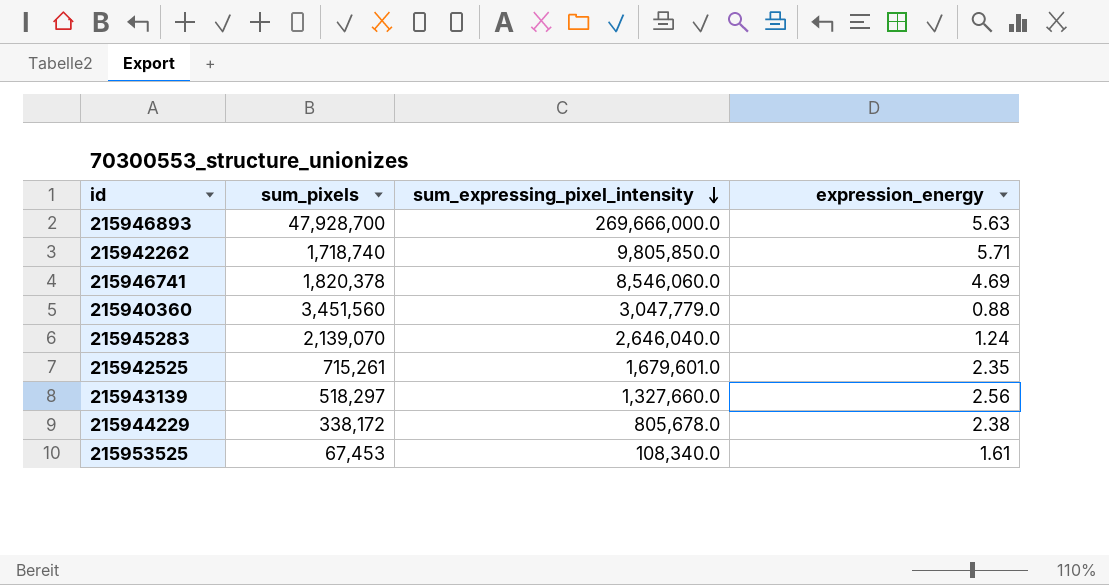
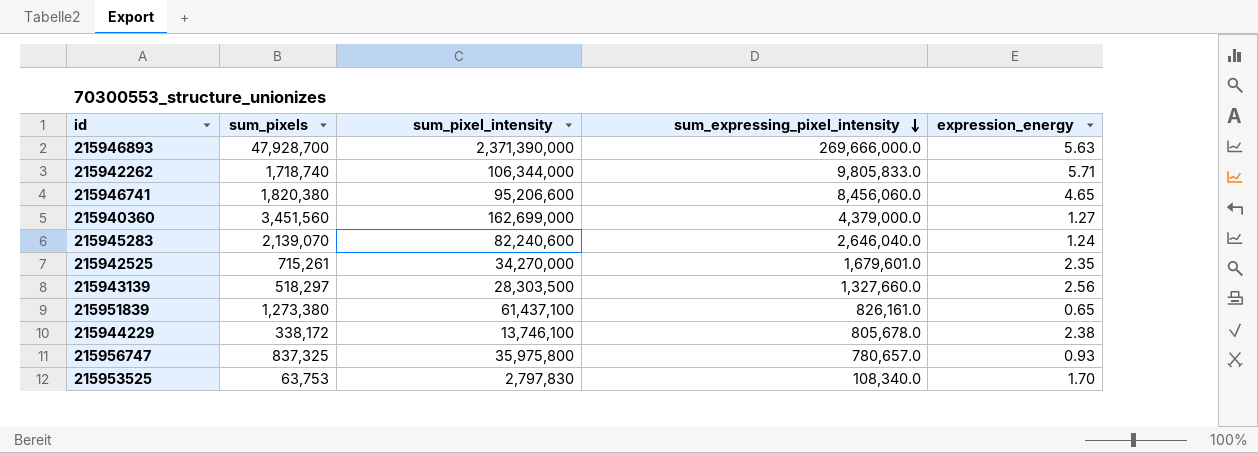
column sum_pixel_intensity | position: none -> 3
215942262 | sum_expressing_pixel_intensity: 9,805,850.0 -> 9,805,833.0
215946741 | sum_pixels: 1,820,378 -> 1,820,380
215946741 | sum_expressing_pixel_intensity: 8,546,060.0 -> 8,456,060.0
215946741 | expression_energy: 4.69 -> 4.65
215940360 | sum_expressing_pixel_intensity: 3,047,779.0 -> 4,379,000.0
215940360 | expression_energy: 0.88 -> 1.27
row 215951839: none -> 1,273,380 | 61,437,100 | 826,161.0 | 0.65
row 215956747: none -> 837,325 | 35,975,800 | 780,657.0 | 0.93
215953525 | sum_pixels: 67,453 -> 63,753
215953525 | expression_energy: 1.61 -> 1.70

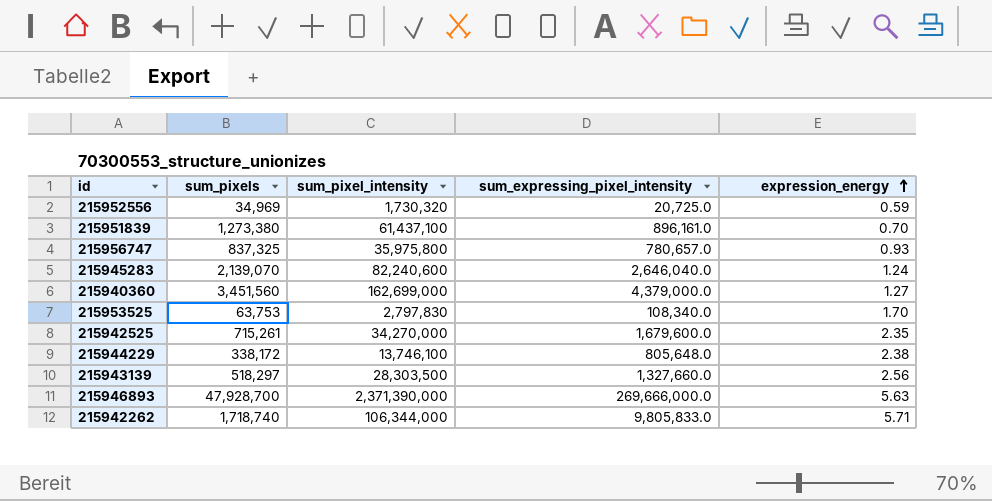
row order: sum_expressing_pixel_intensity descending -> expression_energy ascending
row 215946741: 1,820,380 | 95,206,600 | 8,456,060.0 | 4.65 -> none
row 215952556: none -> 34,969 | 1,730,320 | 20,725.0 | 0.59
215951839 | sum_expressing_pixel_intensity: 826,161.0 -> 896,161.0
215951839 | expression_energy: 0.65 -> 0.70
215942525 | sum_expressing_pixel_intensity: 1,679,601.0 -> 1,679,600.0
215944229 | sum_expressing_pixel_intensity: 805,678.0 -> 805,648.0

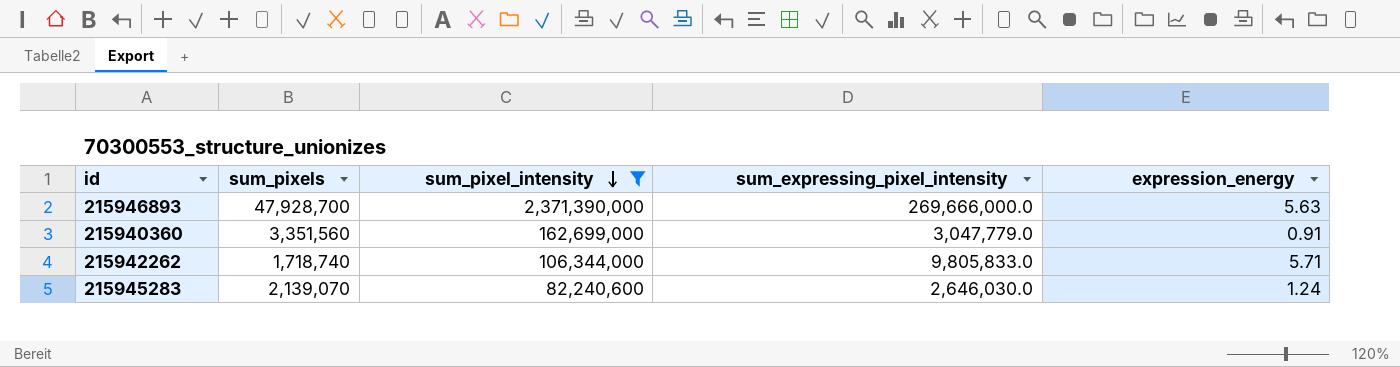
filter: none -> sum_pixel_intensity >= 82,240,600
row order: expression_energy ascending -> sum_pixel_intensity descending
215940360 | sum_pixels: 3,451,560 -> 3,351,560
215940360 | sum_expressing_pixel_intensity: 4,379,000.0 -> 3,047,779.0
215940360 | expression_energy: 1.27 -> 0.91
215945283 | sum_expressing_pixel_intensity: 2,646,040.0 -> 2,646,030.0

